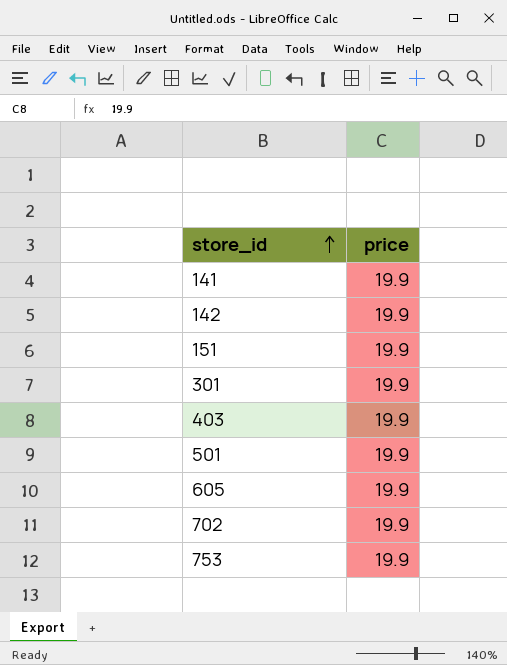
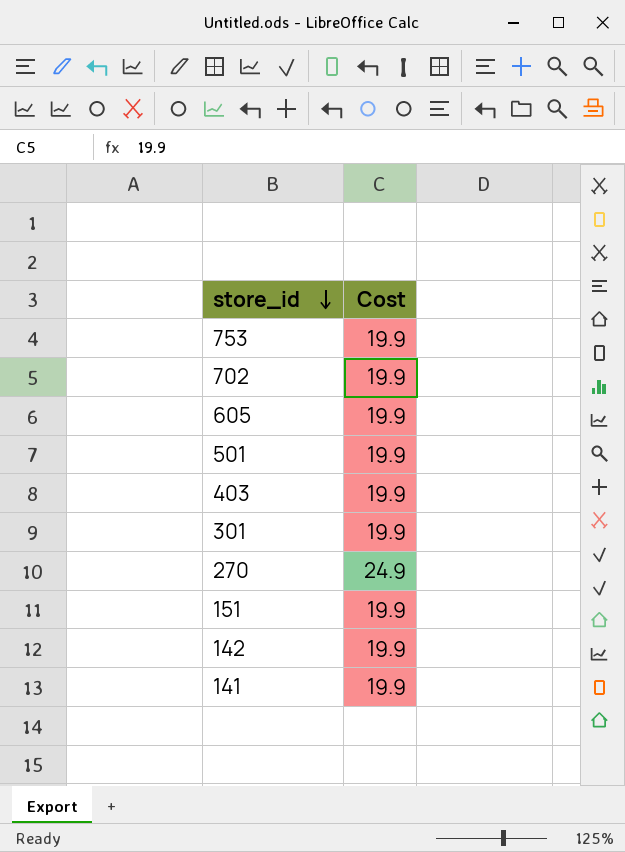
row order: store_id ascending -> store_id descending
column name: price -> Cost
row 270: none -> 24.9

